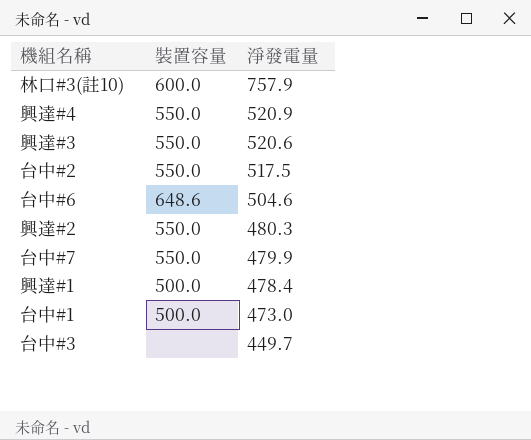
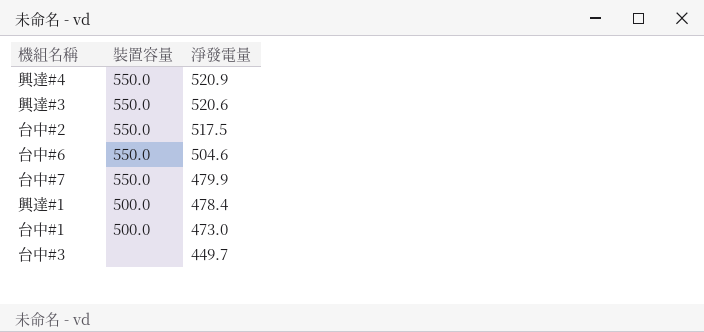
row 林口#3(註10): 600.0 | 757.9 -> none
row 興達#2: 550.0 | 480.3 -> none
台中#6 | 裝置容量: 648.6 -> 550.0

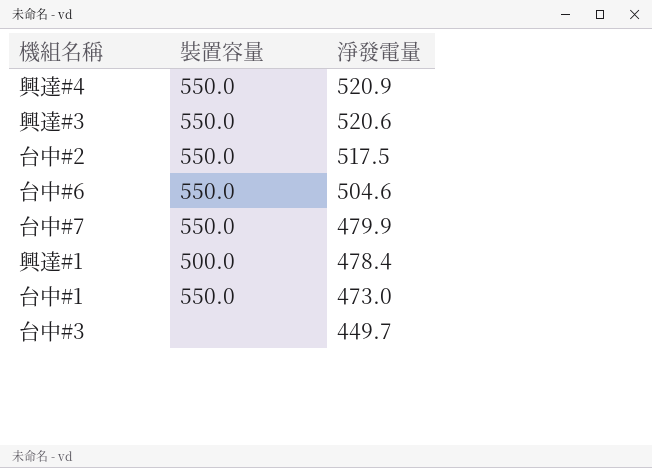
台中#1 | 裝置容量: 500.0 -> 550.0

